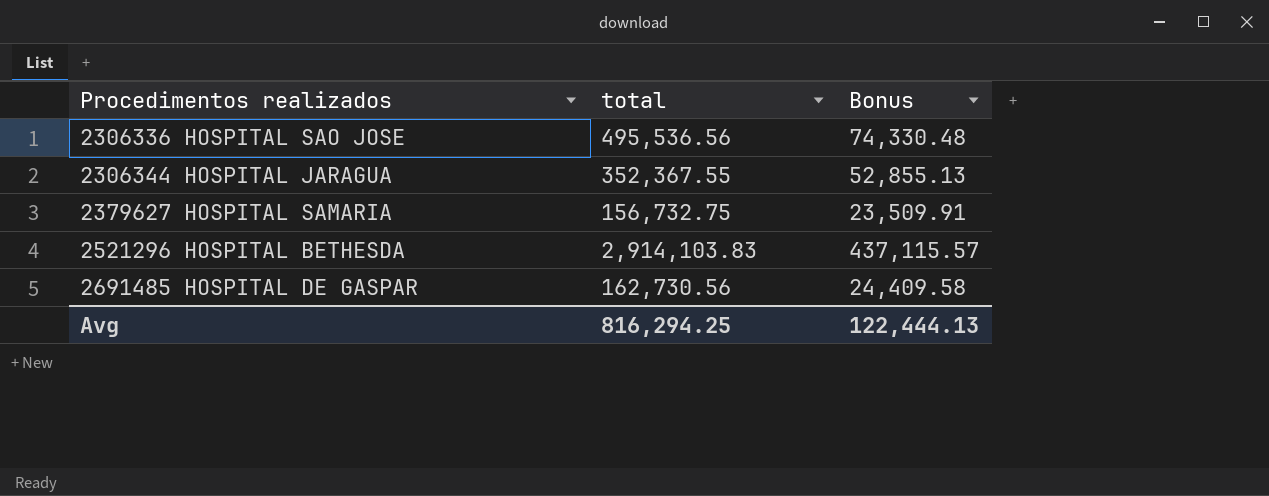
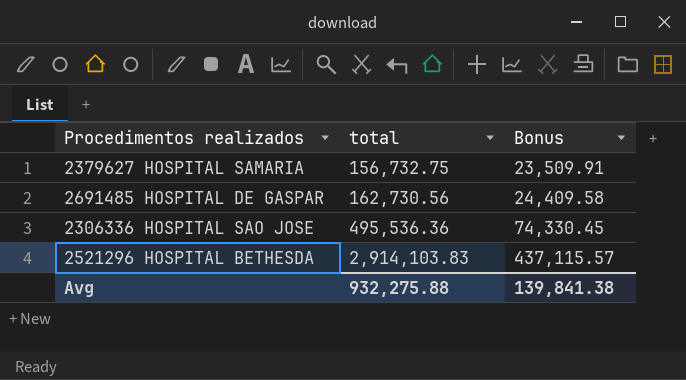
row order: Procedimentos realizados ascending -> total ascending
row 2306344 HOSPITAL JARAGUA: 352,367.55 | 52,855.13 -> none
2306336 HOSPITAL SAO JOSE | total: 495,536.56 -> 495,536.36
2306336 HOSPITAL SAO JOSE | Bonus: 74,330.48 -> 74,330.45
Avg | total: 816,294.25 -> 932,275.88
Avg | Bonus: 122,444.13 -> 139,841.38

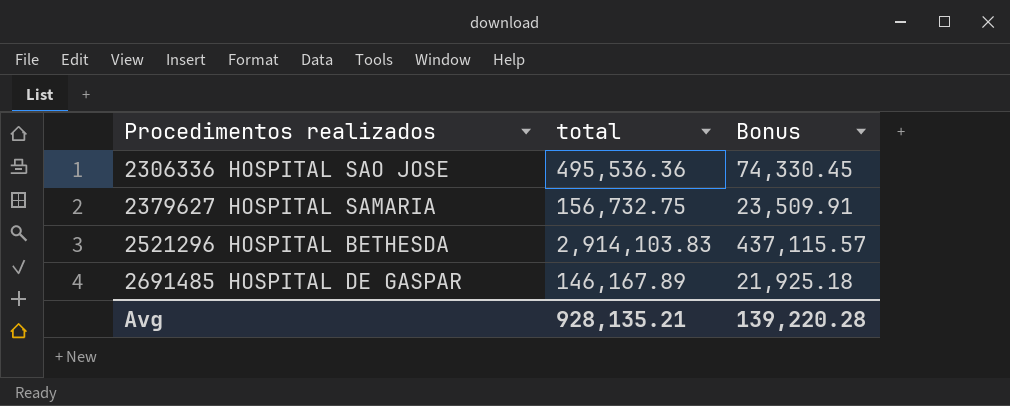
row order: total ascending -> Procedimentos realizados ascending
2691485 HOSPITAL DE GASPAR | total: 162,730.56 -> 146,167.89
2691485 HOSPITAL DE GASPAR | Bonus: 24,409.58 -> 21,925.18
Avg | total: 932,275.88 -> 928,135.21
Avg | Bonus: 139,841.38 -> 139,220.28

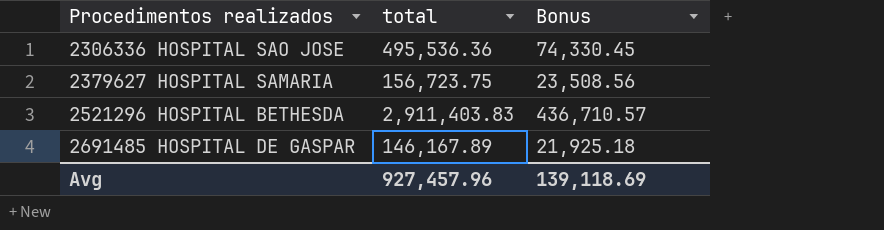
2379627 HOSPITAL SAMARIA | total: 156,732.75 -> 156,723.75
2379627 HOSPITAL SAMARIA | Bonus: 23,509.91 -> 23,508.56
2521296 HOSPITAL BETHESDA | total: 2,914,103.83 -> 2,911,403.83
2521296 HOSPITAL BETHESDA | Bonus: 437,115.57 -> 436,710.57
Avg | total: 928,135.21 -> 927,457.96
Avg | Bonus: 139,220.28 -> 139,118.69

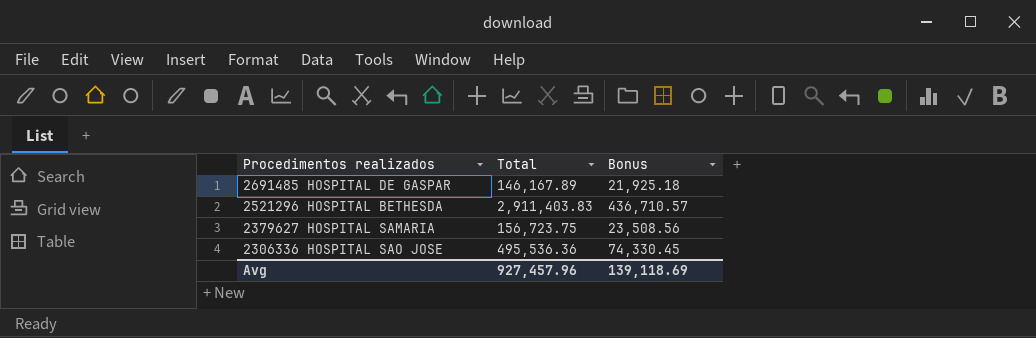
row order: Procedimentos realizados ascending -> Procedimentos realizados descending
column name: total -> Total

